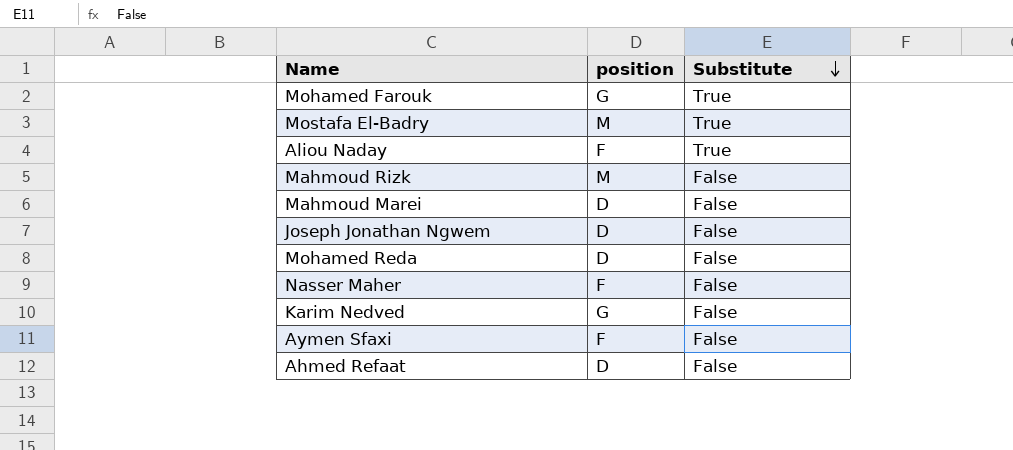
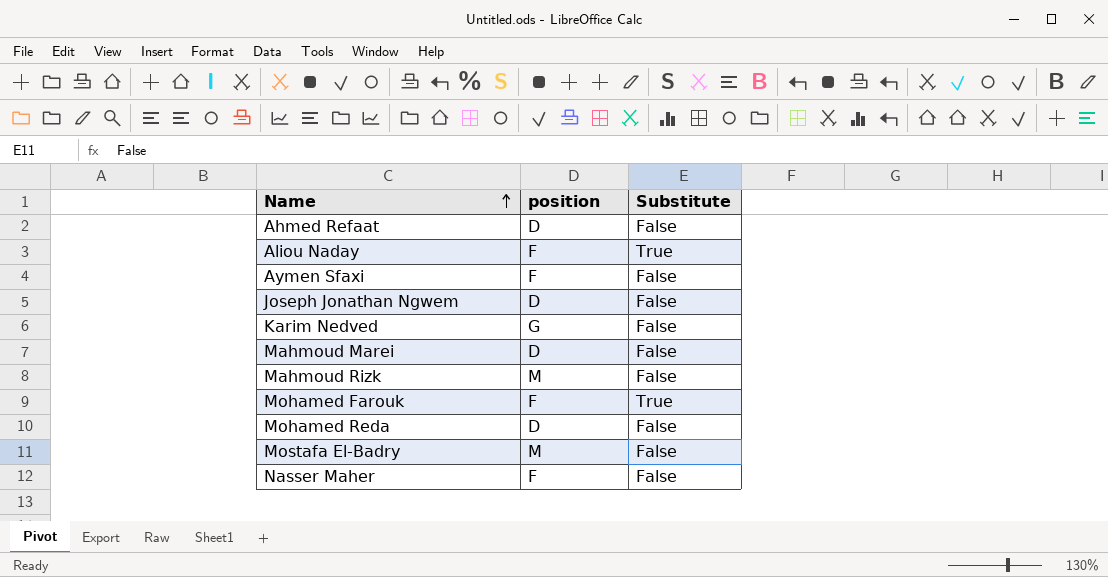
row order: Substitute descending -> Name ascending
Mohamed Farouk | position: G -> F
Mostafa El-Badry | Substitute: True -> False

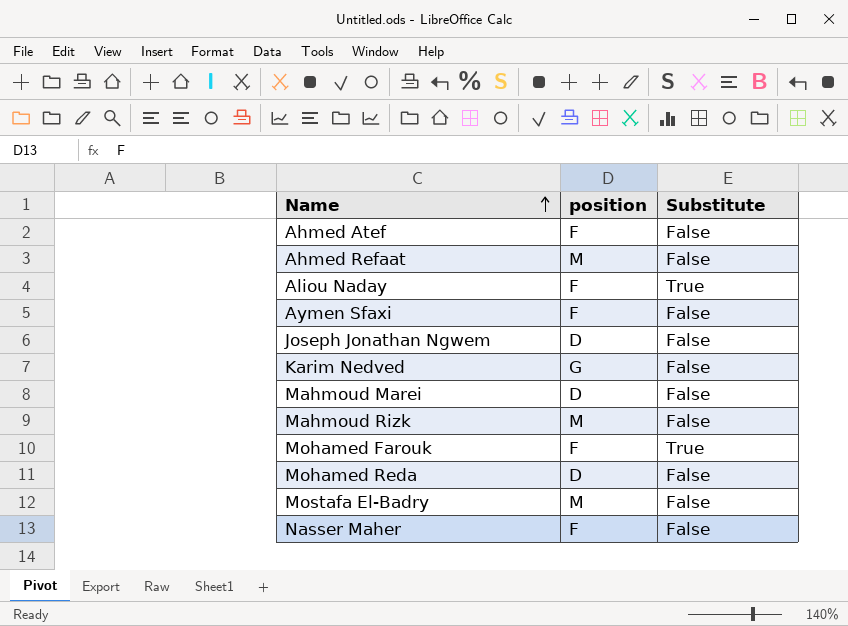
row Ahmed Atef: none -> F | False
Ahmed Refaat | position: D -> M

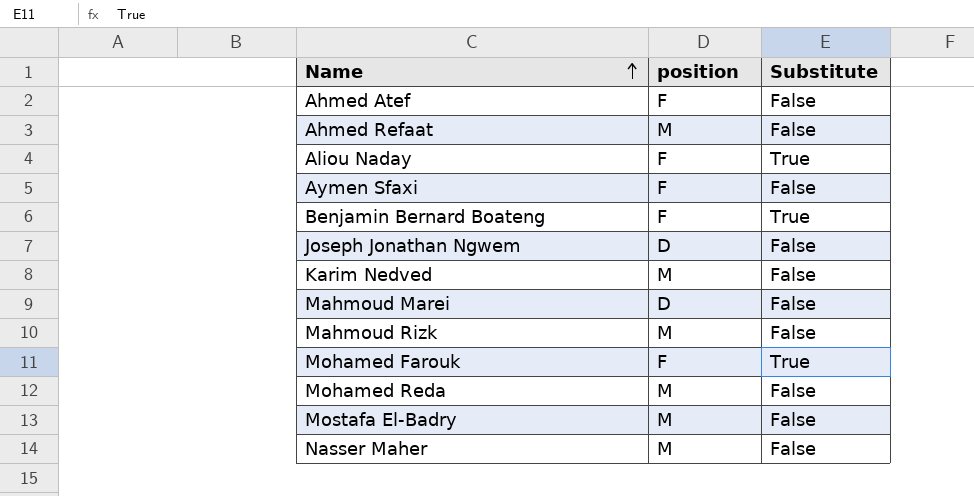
row Benjamin Bernard Boateng: none -> F | True
Karim Nedved | position: G -> M
Mohamed Reda | position: D -> M
Nasser Maher | position: F -> M

